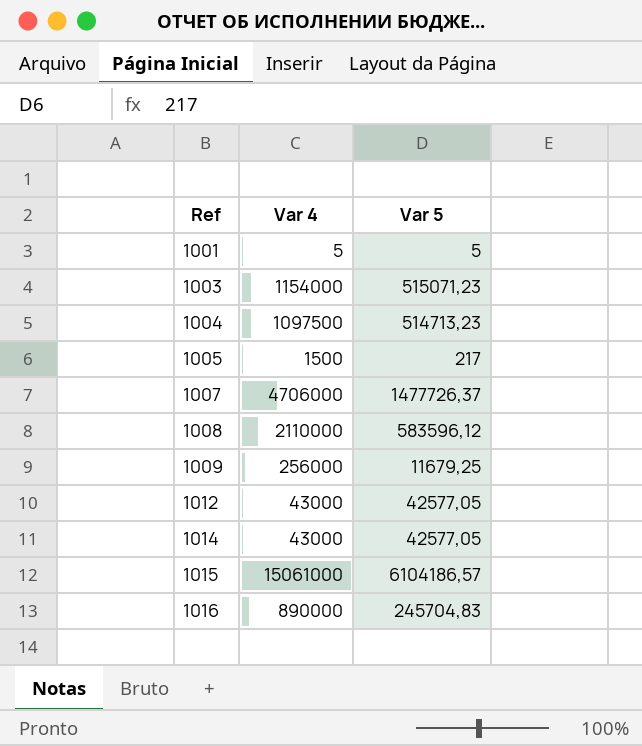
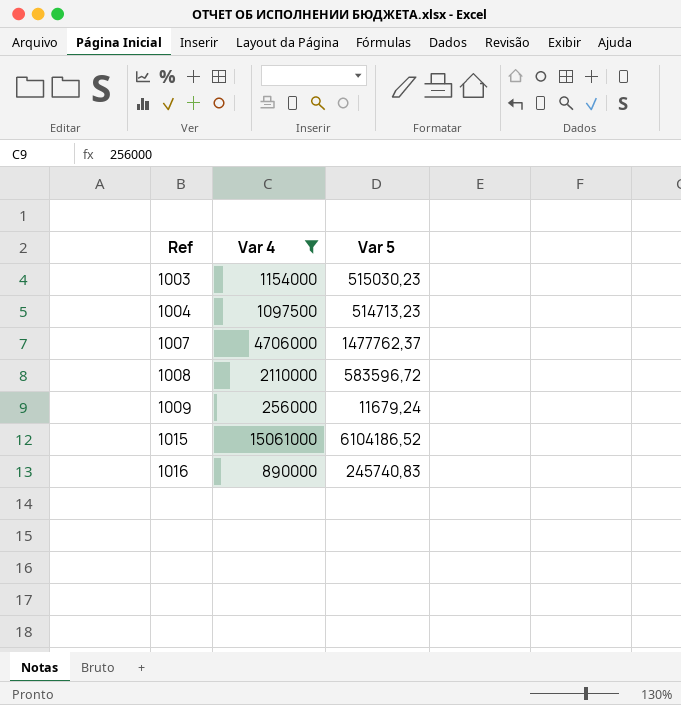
filter: none -> Var 4 >= 256000
1003 | Var 5: 515071,23 -> 515030,23
1007 | Var 5: 1477726,37 -> 1477762,37
1008 | Var 5: 583596,12 -> 583596,72
1009 | Var 5: 11679,25 -> 11679,24
1015 | Var 5: 6104186,57 -> 6104186,52
1016 | Var 5: 245704,83 -> 245740,83

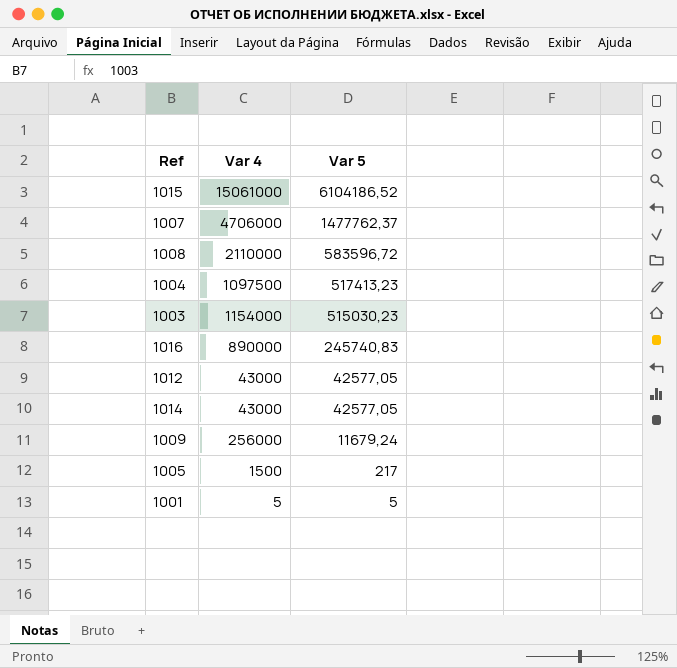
filter: Var 4 >= 256000 -> none
row order: Ref ascending -> Var 5 descending
1004 | Var 5: 514713,23 -> 517413,23

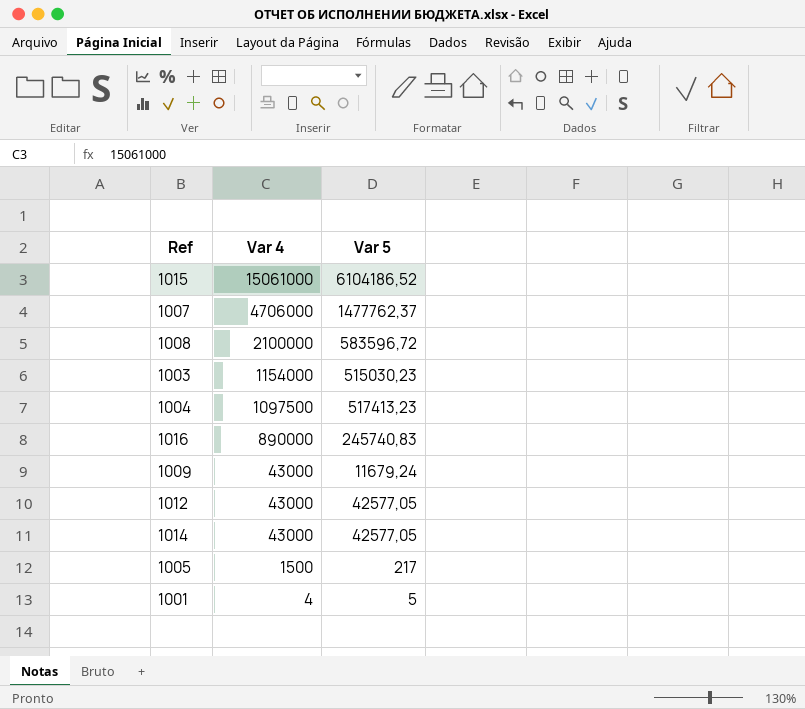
row order: Var 5 descending -> Var 4 descending
1008 | Var 4: 2110000 -> 2100000
1009 | Var 4: 256000 -> 43000
1001 | Var 4: 5 -> 4

